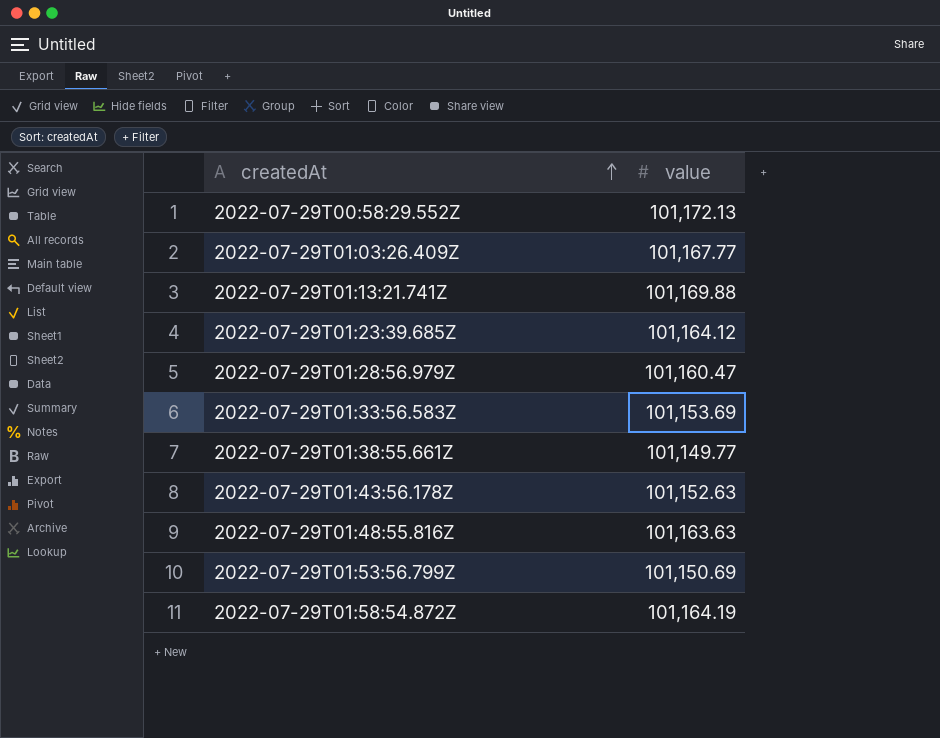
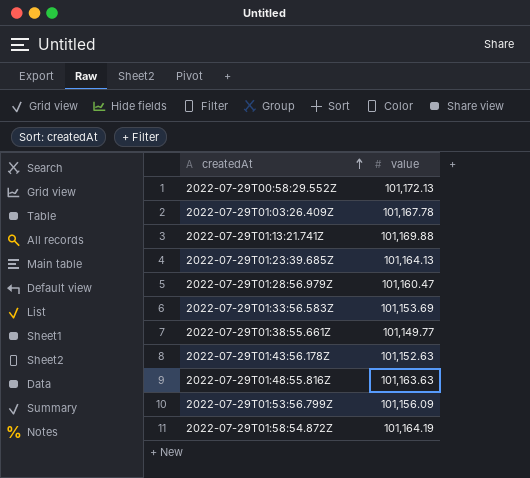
2022-07-29T01:03:26.409Z | value: 101,167.77 -> 101,167.78
2022-07-29T01:23:39.685Z | value: 101,164.12 -> 101,164.13
2022-07-29T01:53:56.799Z | value: 101,150.69 -> 101,156.09

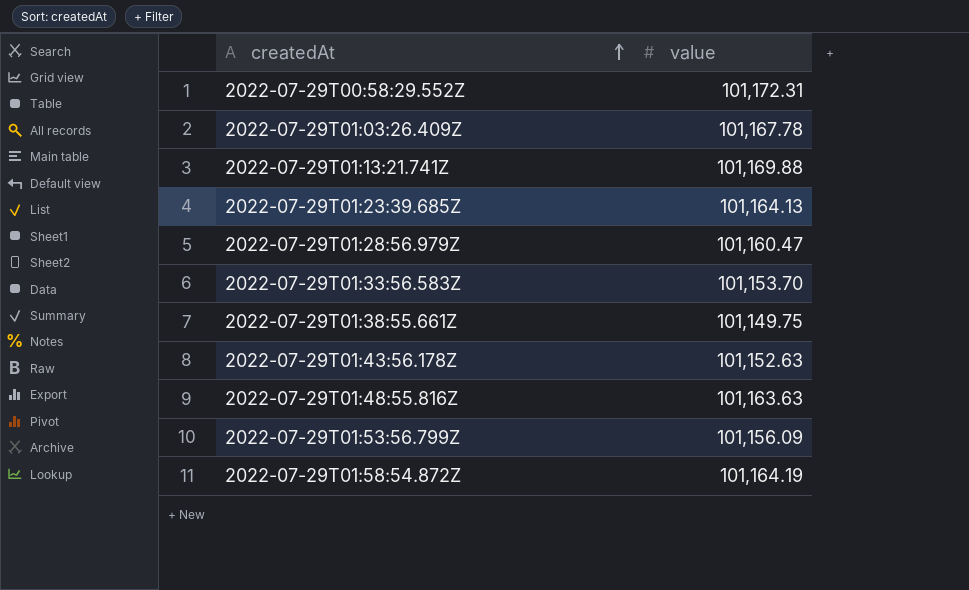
2022-07-29T00:58:29.552Z | value: 101,172.13 -> 101,172.31
2022-07-29T01:33:56.583Z | value: 101,153.69 -> 101,153.70
2022-07-29T01:38:55.661Z | value: 101,149.77 -> 101,149.75

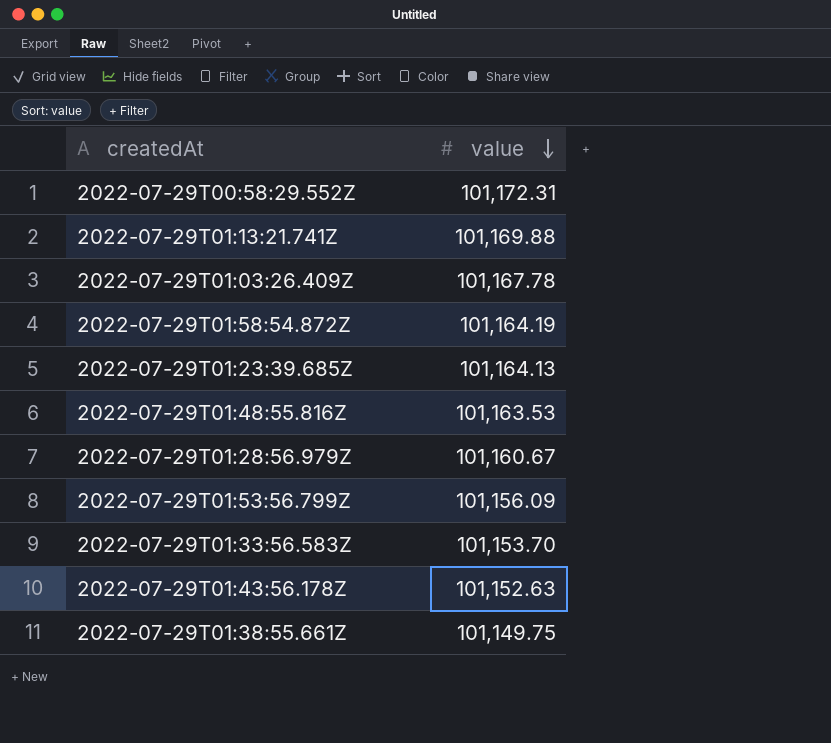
row order: createdAt ascending -> value descending
2022-07-29T01:48:55.816Z | value: 101,163.63 -> 101,163.53
2022-07-29T01:28:56.979Z | value: 101,160.47 -> 101,160.67

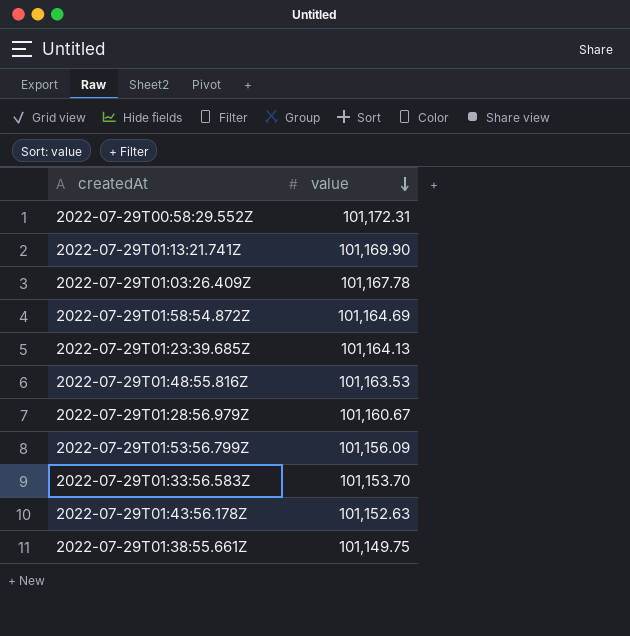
2022-07-29T01:13:21.741Z | value: 101,169.88 -> 101,169.90
2022-07-29T01:58:54.872Z | value: 101,164.19 -> 101,164.69

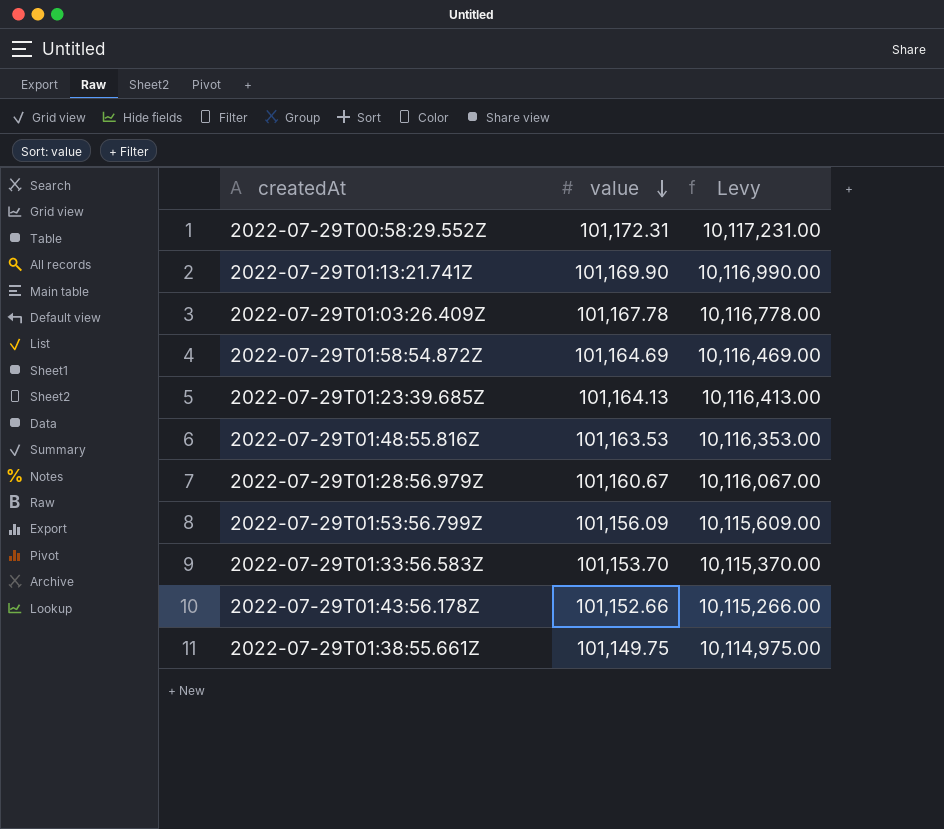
column Levy | formula: none -> [value] * 100
2022-07-29T01:43:56.178Z | value: 101,152.63 -> 101,152.66

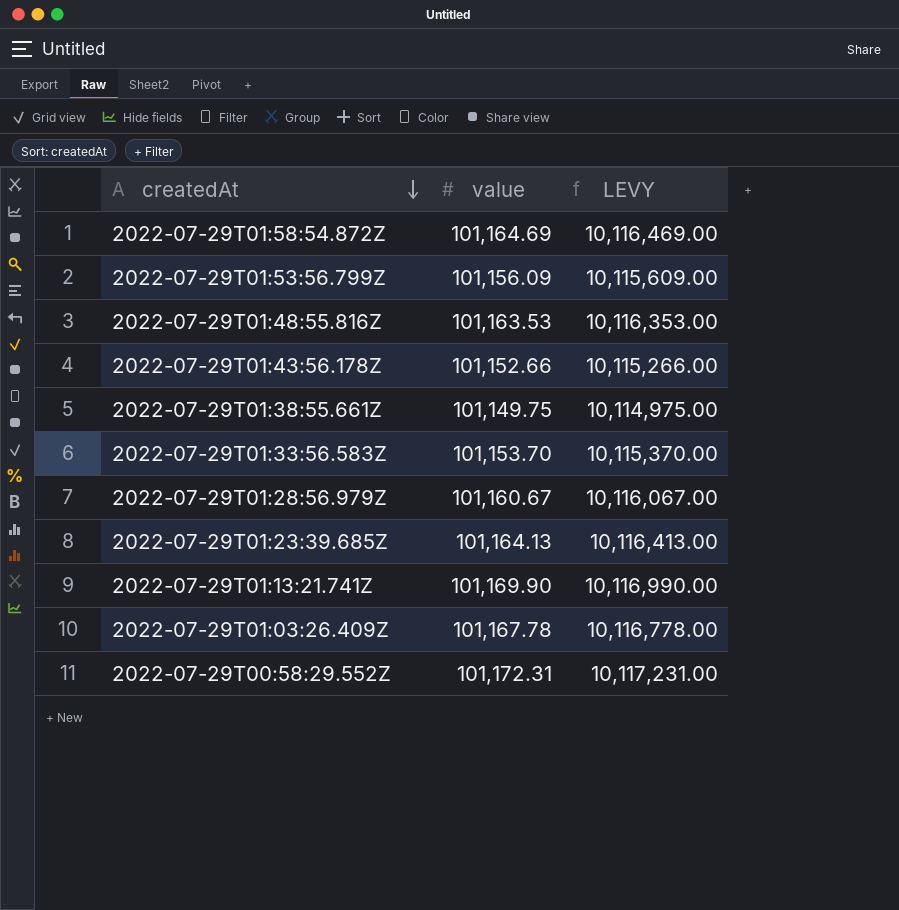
row order: value descending -> createdAt descending
column name: Levy -> LEVY

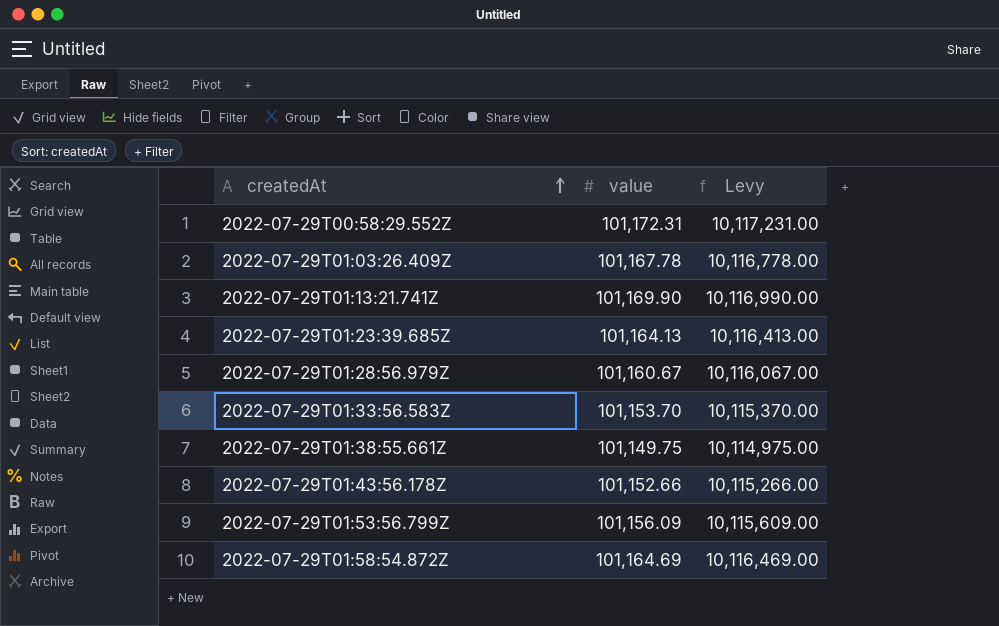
row order: createdAt descending -> createdAt ascending
column name: LEVY -> Levy
row 2022-07-29T01:48:55.816Z: 101,163.53 | 10,116,353.00 -> none

